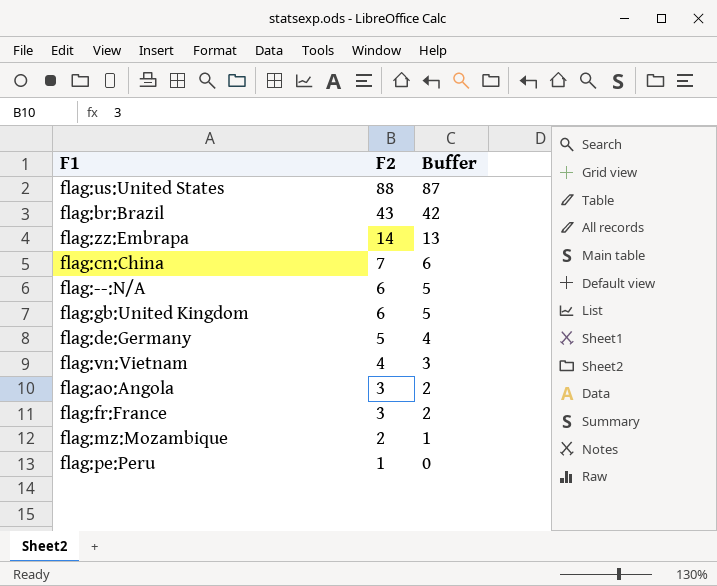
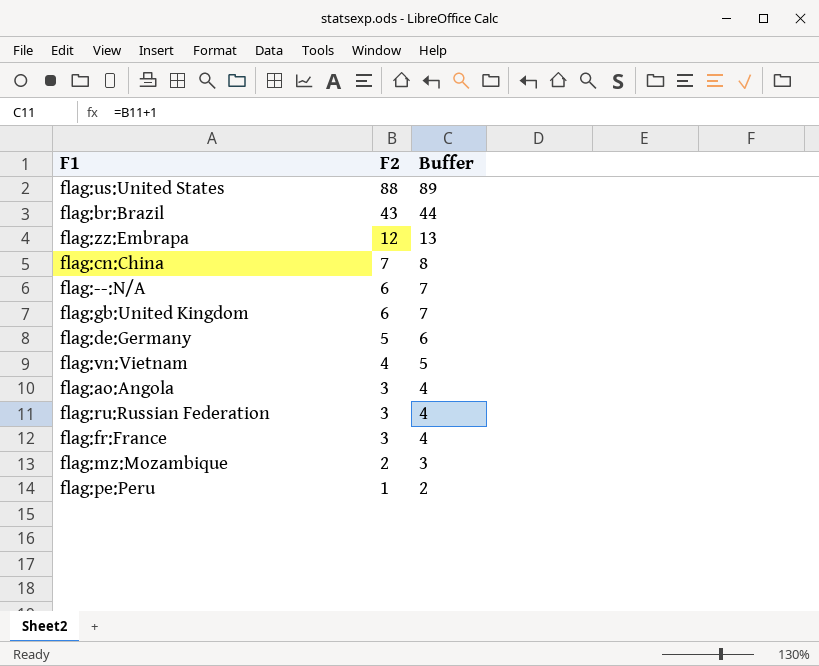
column Buffer | formula: [F2] - 1 -> [F2] + 1
flag:zz:Embrapa | F2: 14 -> 12
row flag:ru:Russian Federation: none -> 3 | 4

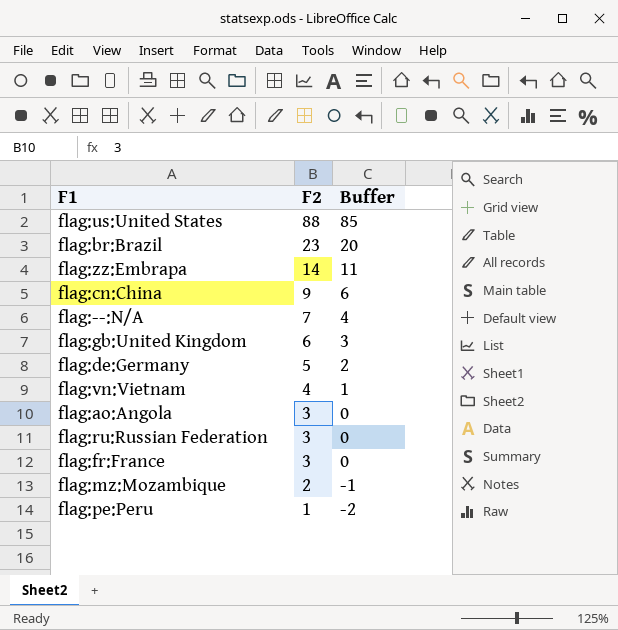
column Buffer | formula: [F2] + 1 -> [F2] - 3
flag:br:Brazil | F2: 43 -> 23
flag:zz:Embrapa | F2: 12 -> 14
flag:cn:China | F2: 7 -> 9
flag:--:N/A | F2: 6 -> 7

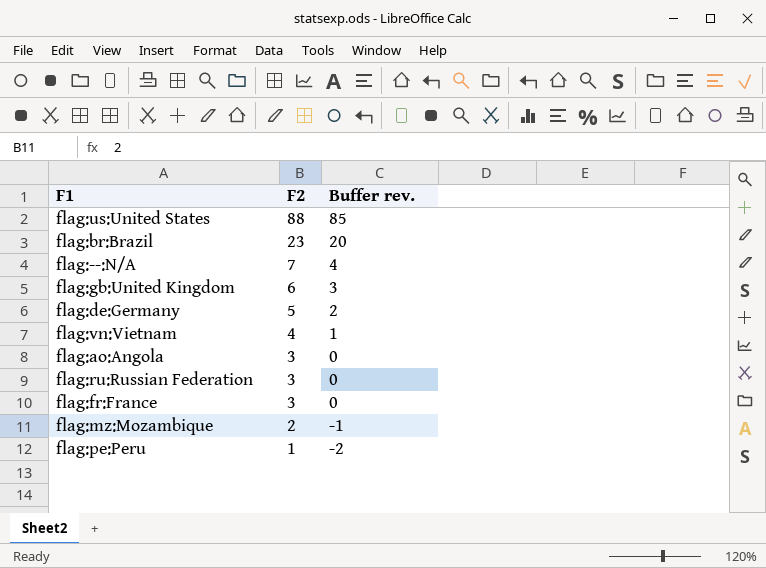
column name: Buffer -> Buffer rev.
row flag:zz:Embrapa: 14 | 11 -> none
row flag:cn:China: 9 | 6 -> none

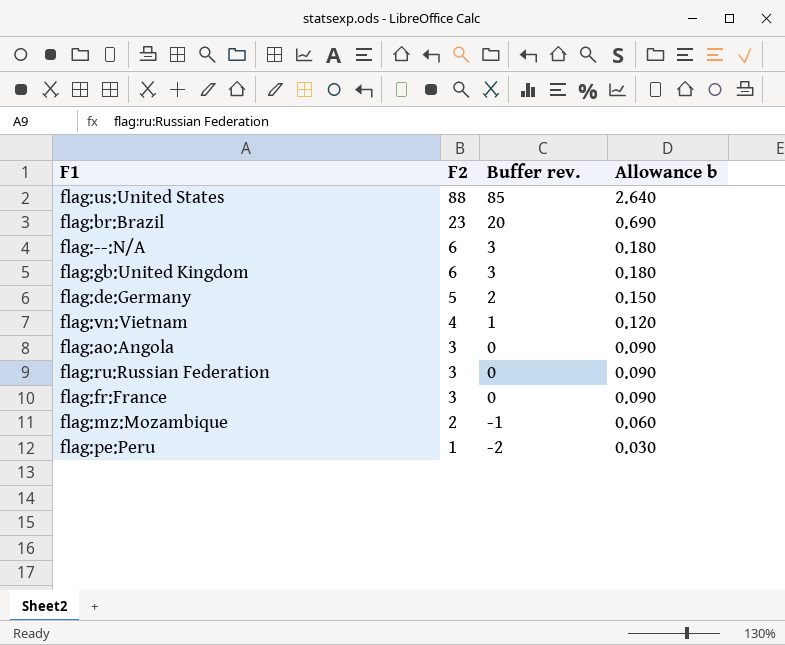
column Allowance b | formula: none -> [F2] * 0.03
flag:--:N/A | F2: 7 -> 6
flag:--:N/A | Buffer rev.: 4 -> 3

